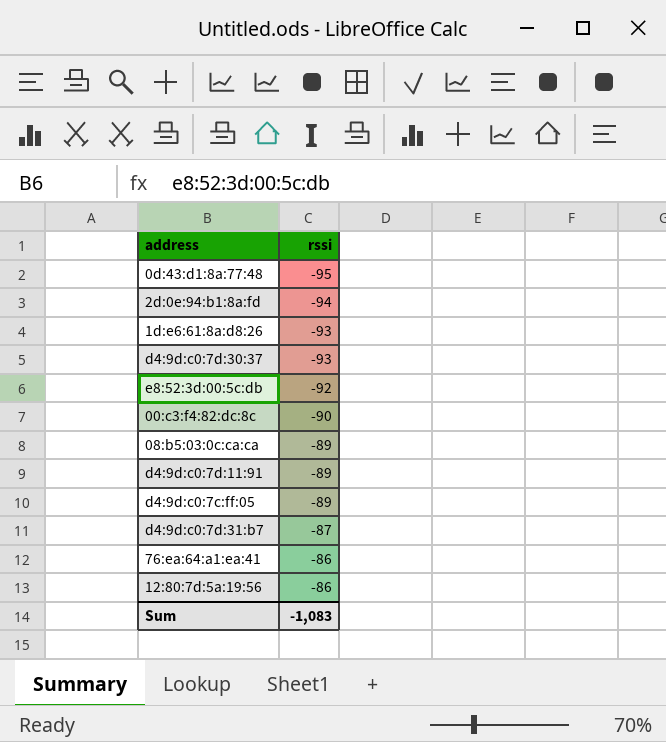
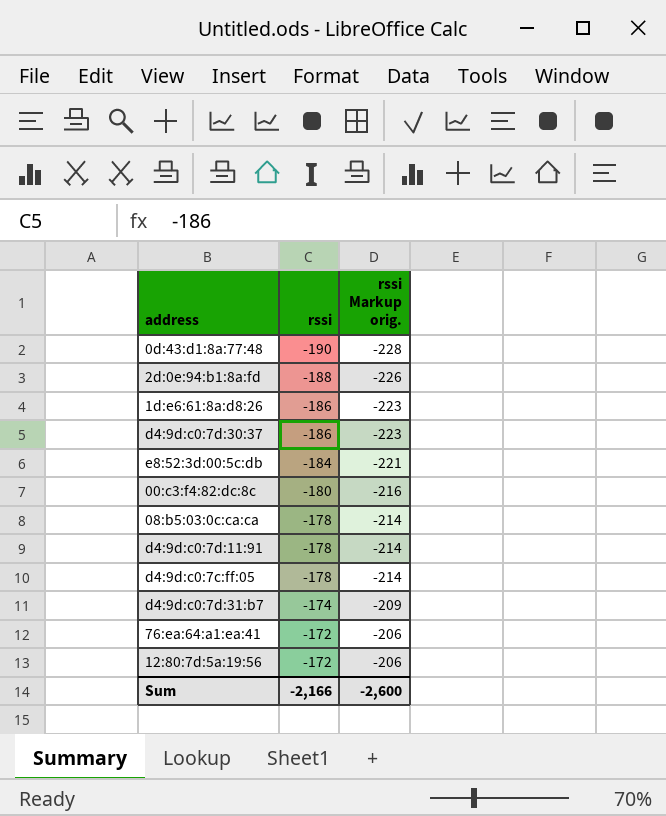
column rssi Markup orig. | formula: none -> [rssi] * 1.2
0d:43:d1:8a:77:48 | rssi: -95 -> -190
2d:0e:94:b1:8a:fd | rssi: -94 -> -188
1d:e6:61:8a:d8:26 | rssi: -93 -> -186
d4:9d:c0:7d:30:37 | rssi: -93 -> -186
e8:52:3d:00:5c:db | rssi: -92 -> -184
00:c3:f4:82:dc:8c | rssi: -90 -> -180
08:b5:03:0c:ca:ca | rssi: -89 -> -178
d4:9d:c0:7d:11:91 | rssi: -89 -> -178
d4:9d:c0:7c:ff:05 | rssi: -89 -> -178
d4:9d:c0:7d:31:b7 | rssi: -87 -> -174
76:ea:64:a1:ea:41 | rssi: -86 -> -172
12:80:7d:5a:19:56 | rssi: -86 -> -172
Sum | rssi: -1,083 -> -2,166

